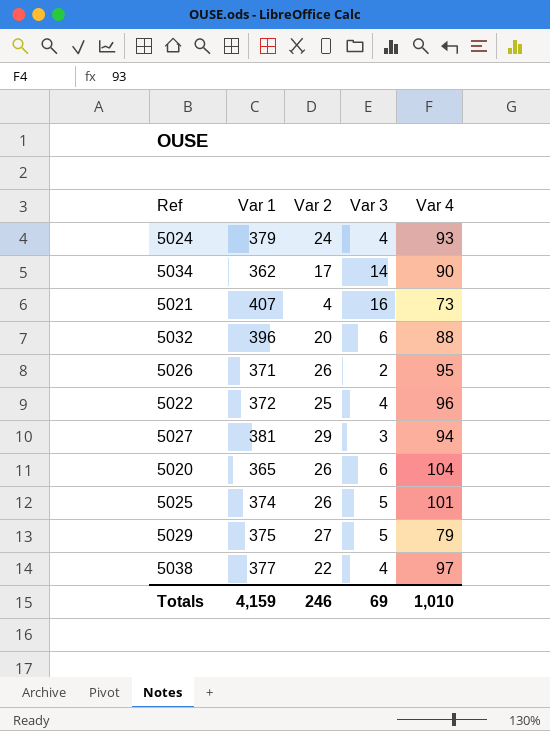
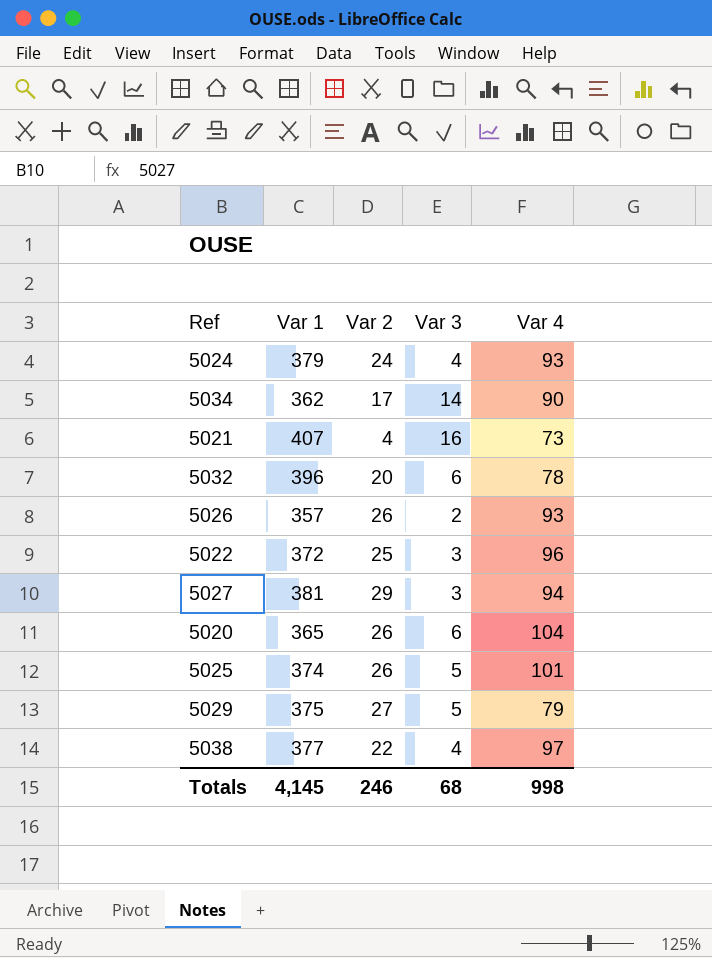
5032 | Var 4: 88 -> 78
5026 | Var 1: 371 -> 357
5026 | Var 4: 95 -> 93
5022 | Var 3: 4 -> 3
Totals | Var 1: 4,159 -> 4,145
Totals | Var 3: 69 -> 68
Totals | Var 4: 1,010 -> 998

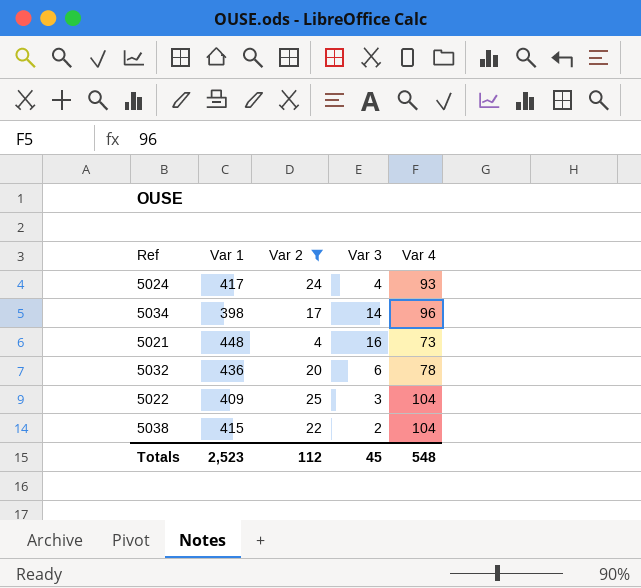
filter: none -> Var 2 <= 25
5024 | Var 1: 379 -> 417
5034 | Var 1: 362 -> 398
5034 | Var 4: 90 -> 96
5021 | Var 1: 407 -> 448
5032 | Var 1: 396 -> 436
5022 | Var 1: 372 -> 409
5022 | Var 4: 96 -> 104
5038 | Var 1: 377 -> 415
5038 | Var 3: 4 -> 2
5038 | Var 4: 97 -> 104
Totals | Var 1: 4,145 -> 2,523
Totals | Var 2: 246 -> 112
Totals | Var 3: 68 -> 45
Totals | Var 4: 998 -> 548

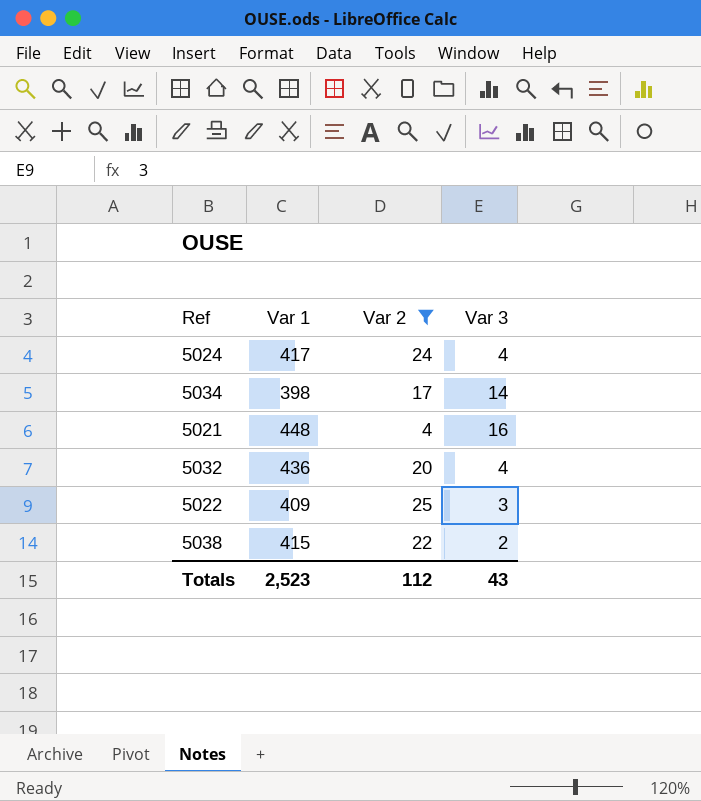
column Var 4 | position: 5 -> none
5032 | Var 3: 6 -> 4
Totals | Var 3: 45 -> 43

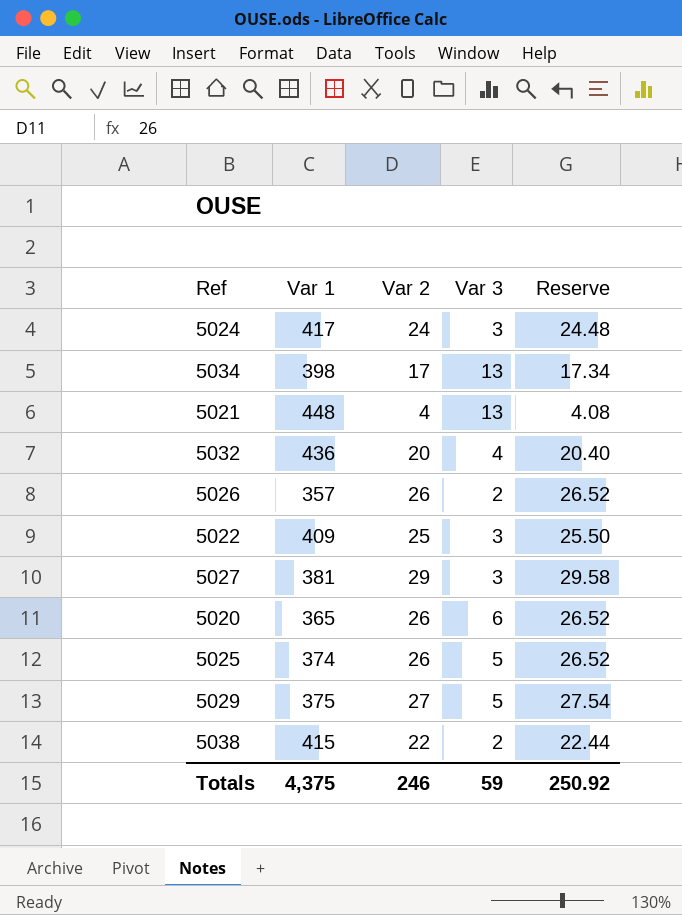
filter: Var 2 <= 25 -> none
column Reserve | formula: none -> [Var 2] * 1.02
5024 | Var 3: 4 -> 3
5034 | Var 3: 14 -> 13
5021 | Var 3: 16 -> 13
Totals | Var 1: 2,523 -> 4,375
Totals | Var 2: 112 -> 246
Totals | Var 3: 43 -> 59

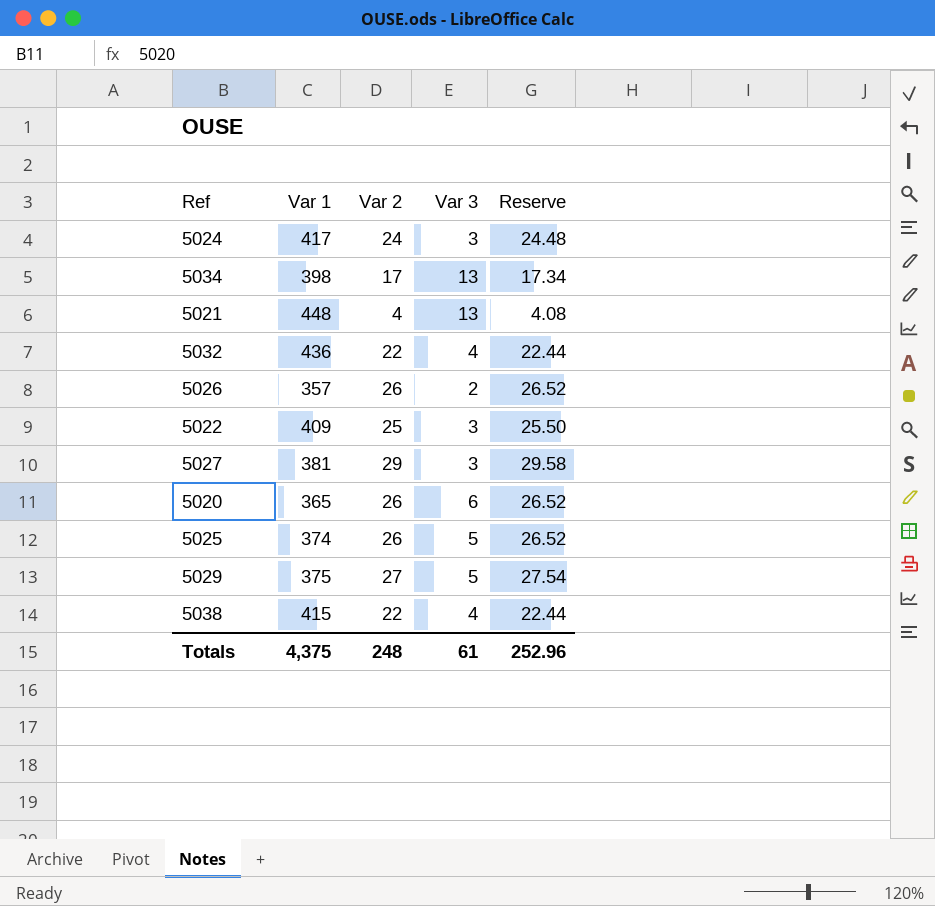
5032 | Var 2: 20 -> 22
5032 | Reserve: 20.40 -> 22.44
5038 | Var 3: 2 -> 4
Totals | Var 2: 246 -> 248
Totals | Var 3: 59 -> 61
Totals | Reserve: 250.92 -> 252.96

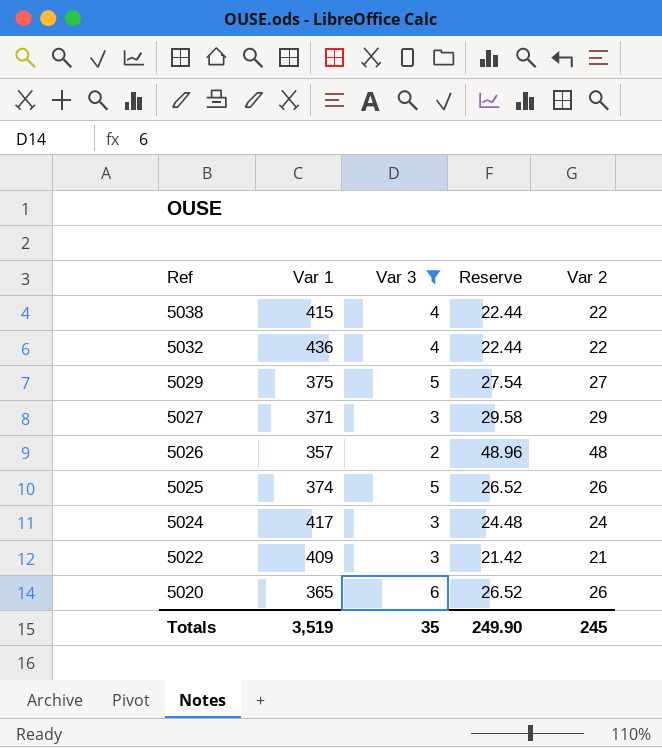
filter: none -> Var 3 != 13
row order: none -> Ref descending
column Var 2 | position: 3 -> 5
5027 | Var 1: 381 -> 371
5026 | Reserve: 26.52 -> 48.96
5026 | Var 2: 26 -> 48
5022 | Reserve: 25.50 -> 21.42
5022 | Var 2: 25 -> 21
Totals | Var 1: 4,375 -> 3,519
Totals | Var 3: 61 -> 35
Totals | Reserve: 252.96 -> 249.90
Totals | Var 2: 248 -> 245

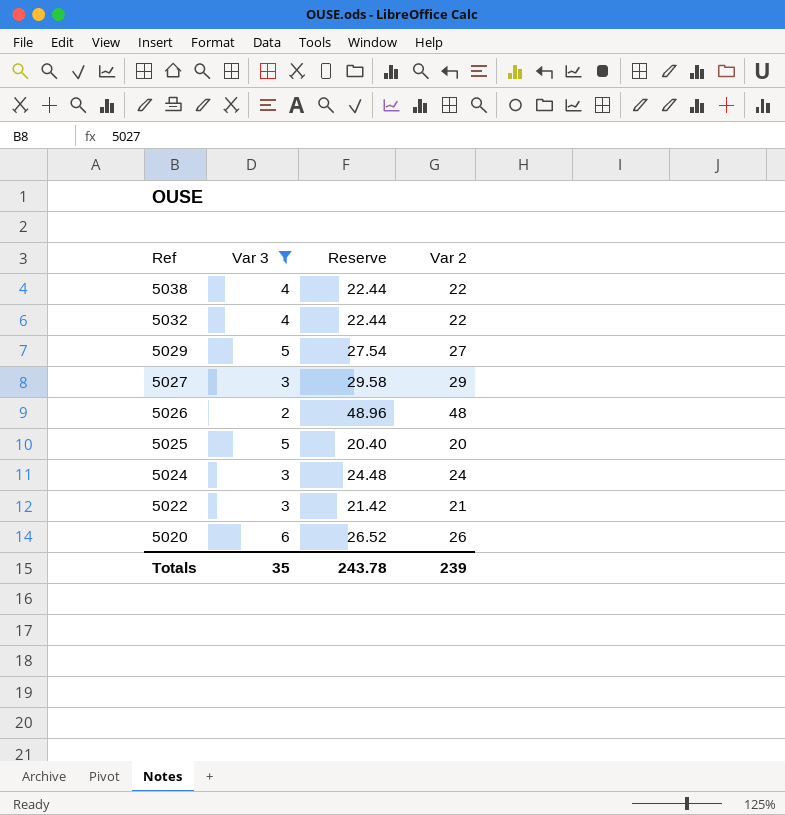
column Var 1 | position: 2 -> none
5025 | Reserve: 26.52 -> 20.40
5025 | Var 2: 26 -> 20
Totals | Reserve: 249.90 -> 243.78
Totals | Var 2: 245 -> 239

